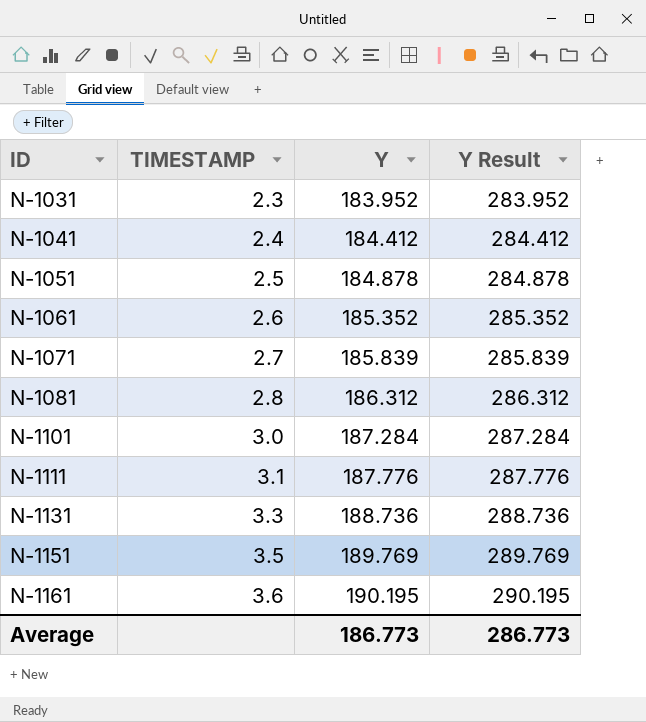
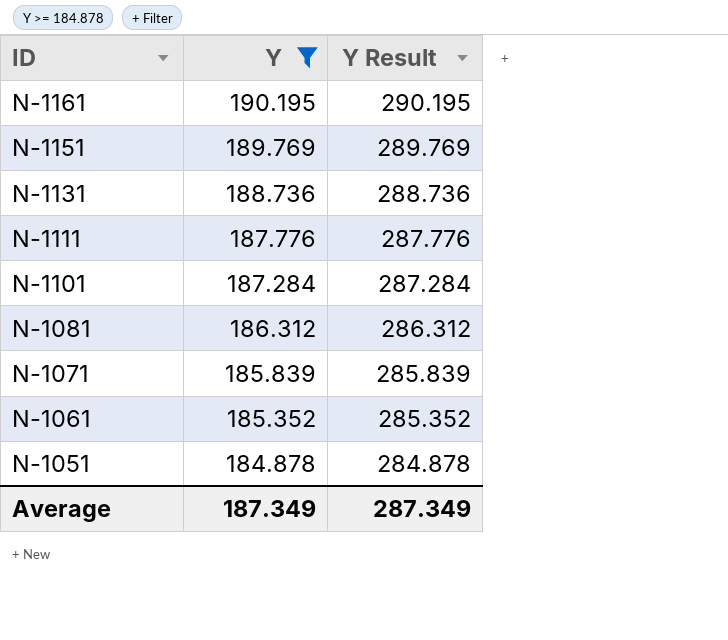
filter: none -> Y >= 184.878
row order: ID ascending -> ID descending
column TIMESTAMP | position: 2 -> none
Average | Y: 186.773 -> 187.349
Average | Y Result: 286.773 -> 287.349

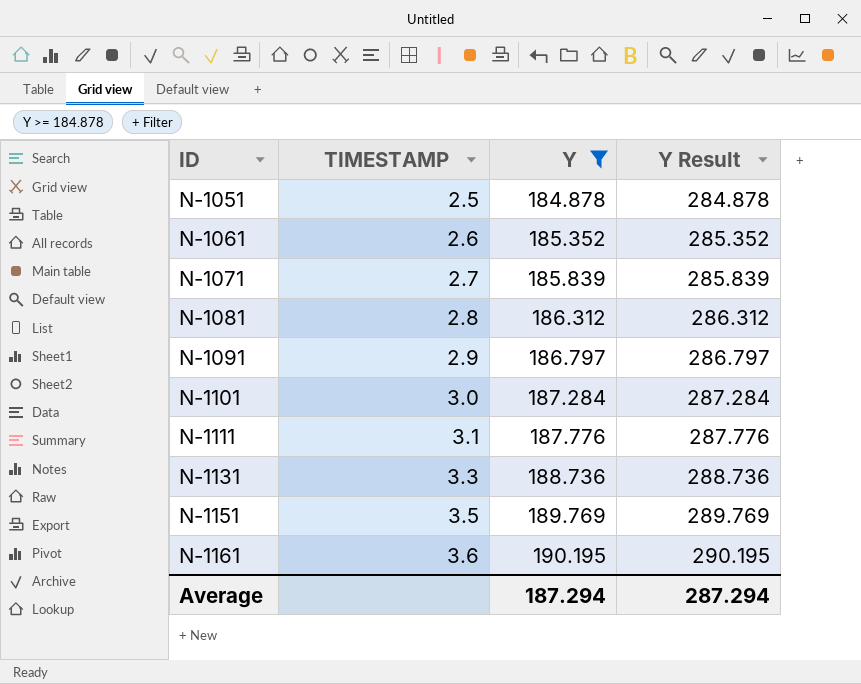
row order: ID descending -> ID ascending
column TIMESTAMP | position: none -> 2
row N-1091: none -> 2.9 | 186.797 | 286.797
Average | Y: 187.349 -> 187.294
Average | Y Result: 287.349 -> 287.294

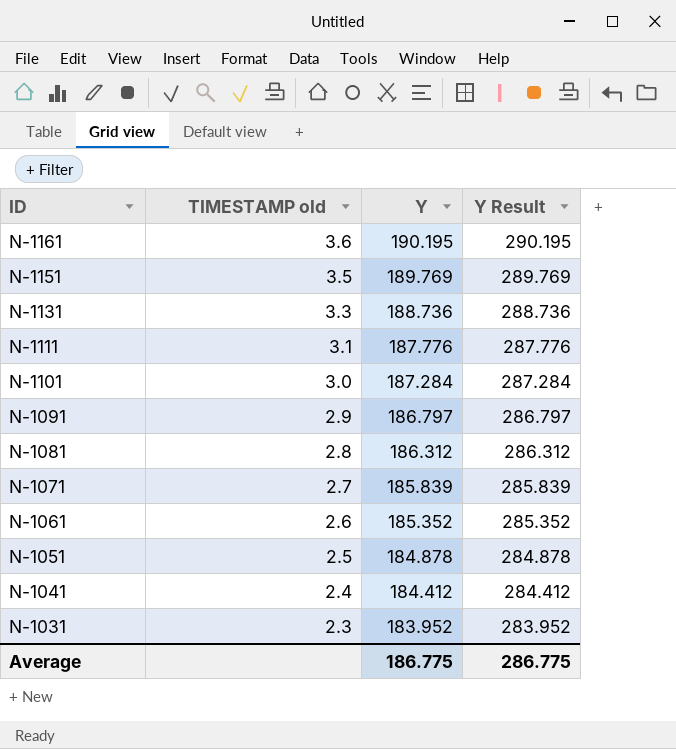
filter: Y >= 184.878 -> none
row order: ID ascending -> ID descending
column name: TIMESTAMP -> TIMESTAMP old
Average | Y: 187.294 -> 186.775
Average | Y Result: 287.294 -> 286.775

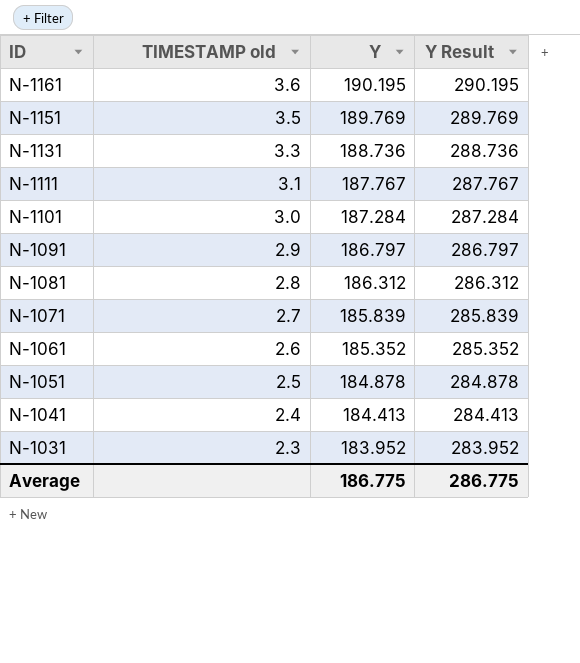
N-1111 | Y: 187.776 -> 187.767
N-1111 | Y Result: 287.776 -> 287.767
N-1041 | Y: 184.412 -> 184.413
N-1041 | Y Result: 284.412 -> 284.413

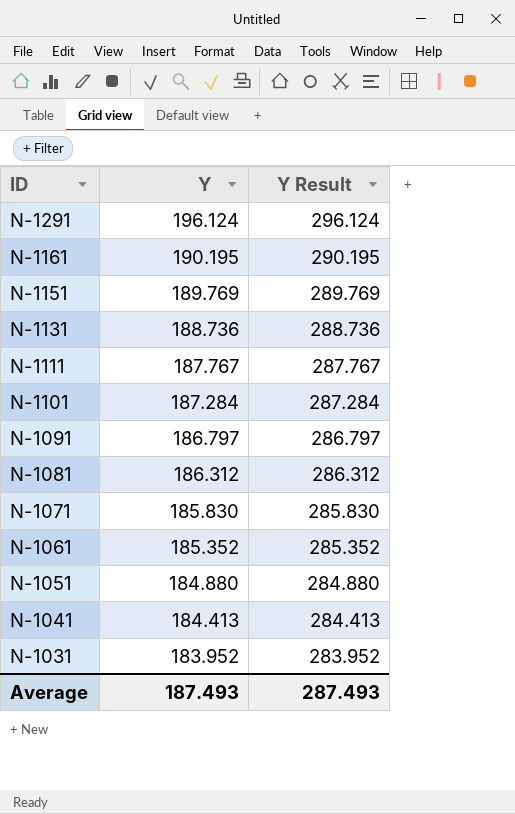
column TIMESTAMP old | position: 2 -> none
row N-1291: none -> 196.124 | 296.124
N-1071 | Y: 185.839 -> 185.830
N-1071 | Y Result: 285.839 -> 285.830
N-1051 | Y: 184.878 -> 184.880
N-1051 | Y Result: 284.878 -> 284.880
Average | Y: 186.775 -> 187.493
Average | Y Result: 286.775 -> 287.493

